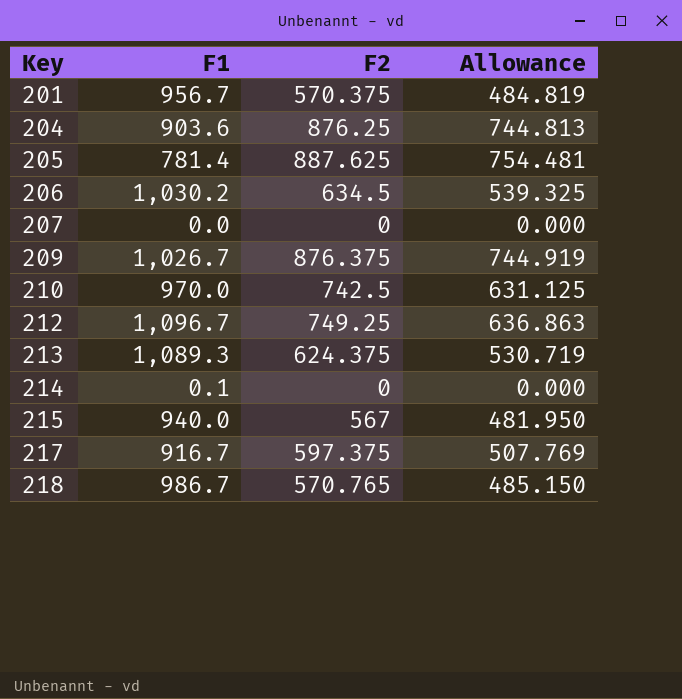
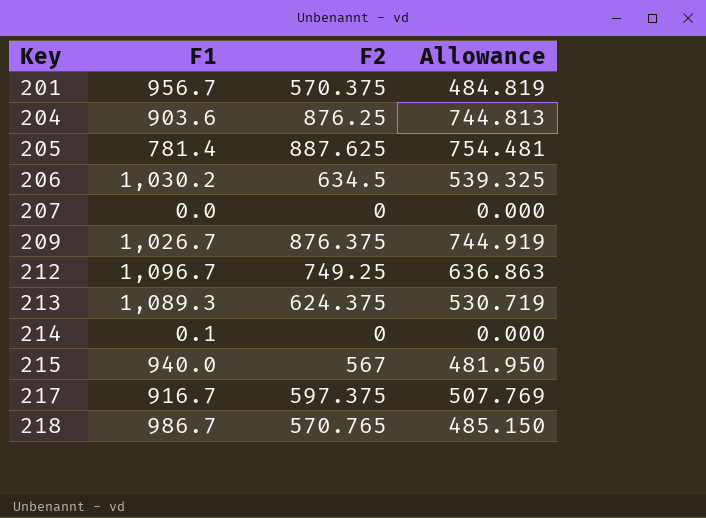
row 210: 970.0 | 742.5 | 631.125 -> none

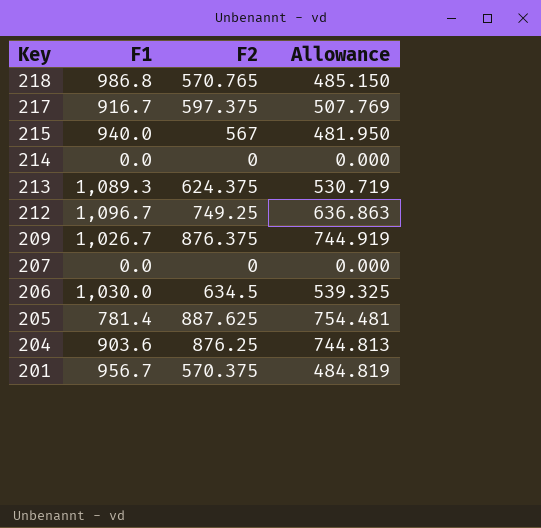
row order: Key ascending -> Key descending
218 | F1: 986.7 -> 986.8
214 | F1: 0.1 -> 0.0
206 | F1: 1,030.2 -> 1,030.0

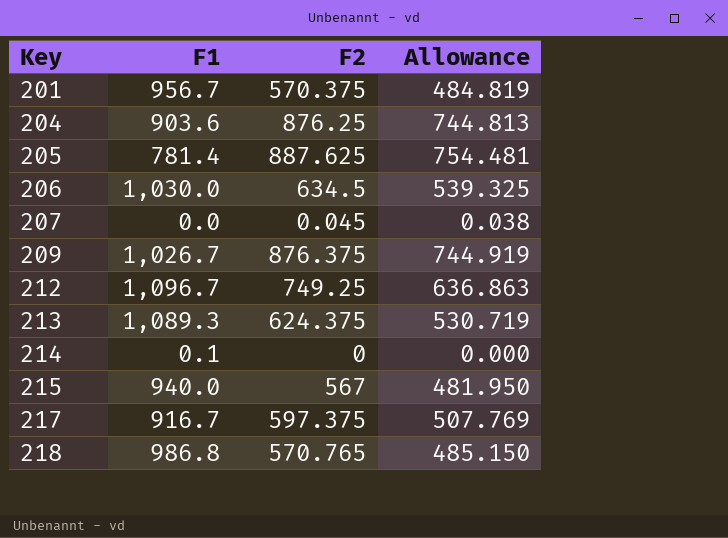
row order: Key descending -> Key ascending
207 | F2: 0 -> 0.045
207 | Allowance: 0.000 -> 0.038
214 | F1: 0.0 -> 0.1

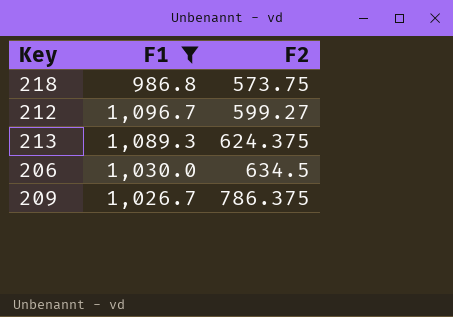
filter: none -> F1 >= 986.8
row order: Key ascending -> F2 ascending
column Allowance | formula: [F2] * 0.85 -> none
218 | F2: 570.765 -> 573.75
212 | F2: 749.25 -> 599.27
209 | F2: 876.375 -> 786.375

